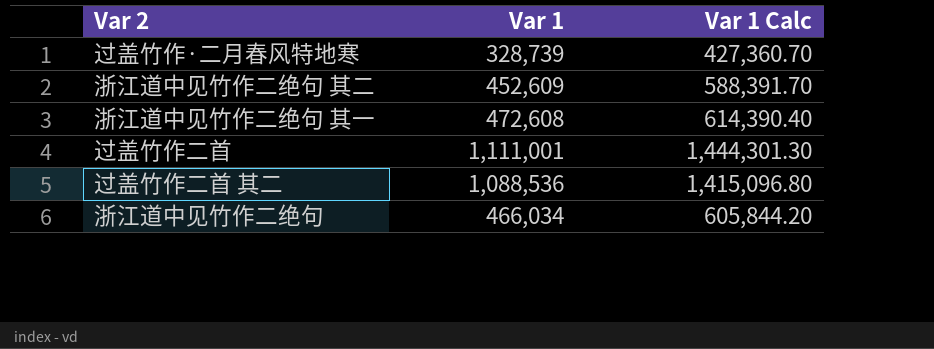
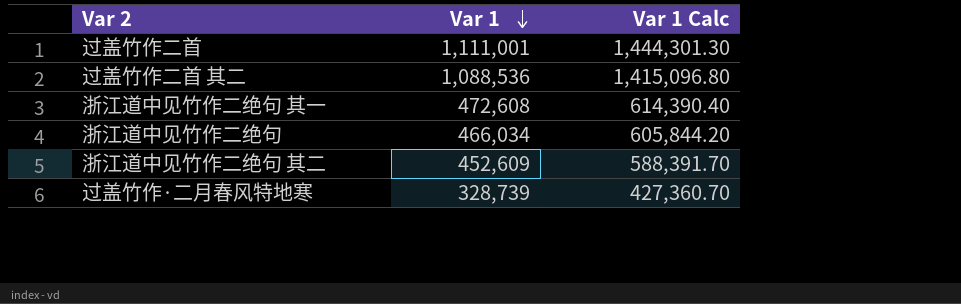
row order: none -> Var 1 descending

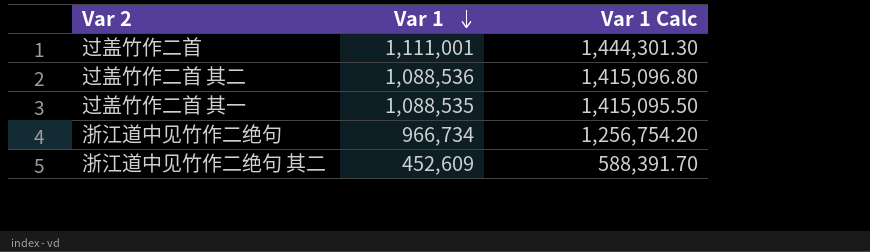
row 浙江道中见竹作二绝句 其一: 472,608 | 614,390.40 -> none
row 过盖竹作·二月春风特地寒: 328,739 | 427,360.70 -> none
row 过盖竹作二首 其一: none -> 1,088,535 | 1,415,095.50
浙江道中见竹作二绝句 | Var 1: 466,034 -> 966,734
浙江道中见竹作二绝句 | Var 1 Calc: 605,844.20 -> 1,256,754.20

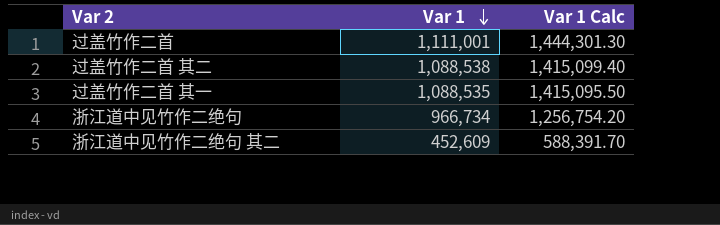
过盖竹作二首 其二 | Var 1: 1,088,536 -> 1,088,538
过盖竹作二首 其二 | Var 1 Calc: 1,415,096.80 -> 1,415,099.40

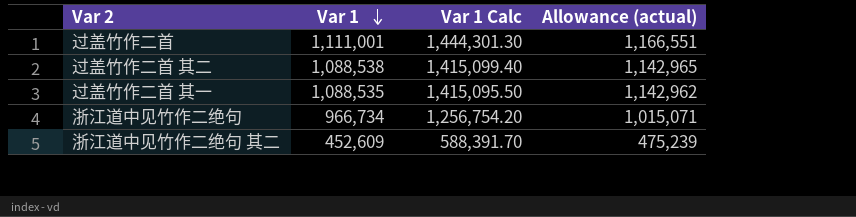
column Allowance (actual) | formula: none -> [Var 1] * 1.05

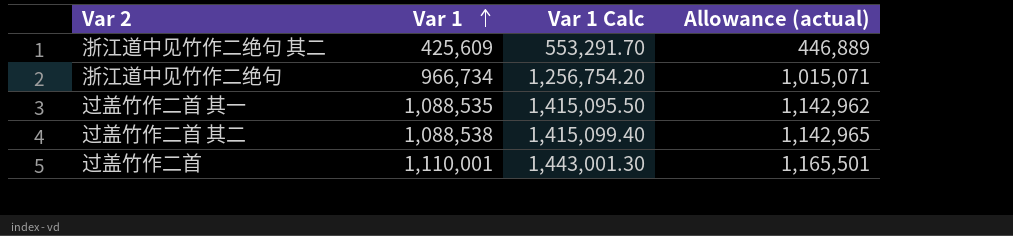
row order: Var 1 descending -> Var 1 ascending
浙江道中见竹作二绝句 其二 | Var 1: 452,609 -> 425,609
浙江道中见竹作二绝句 其二 | Var 1 Calc: 588,391.70 -> 553,291.70
浙江道中见竹作二绝句 其二 | Allowance (actual): 475,239 -> 446,889
过盖竹作二首 | Var 1: 1,111,001 -> 1,110,001
过盖竹作二首 | Var 1 Calc: 1,444,301.30 -> 1,443,001.30
过盖竹作二首 | Allowance (actual): 1,166,551 -> 1,165,501

